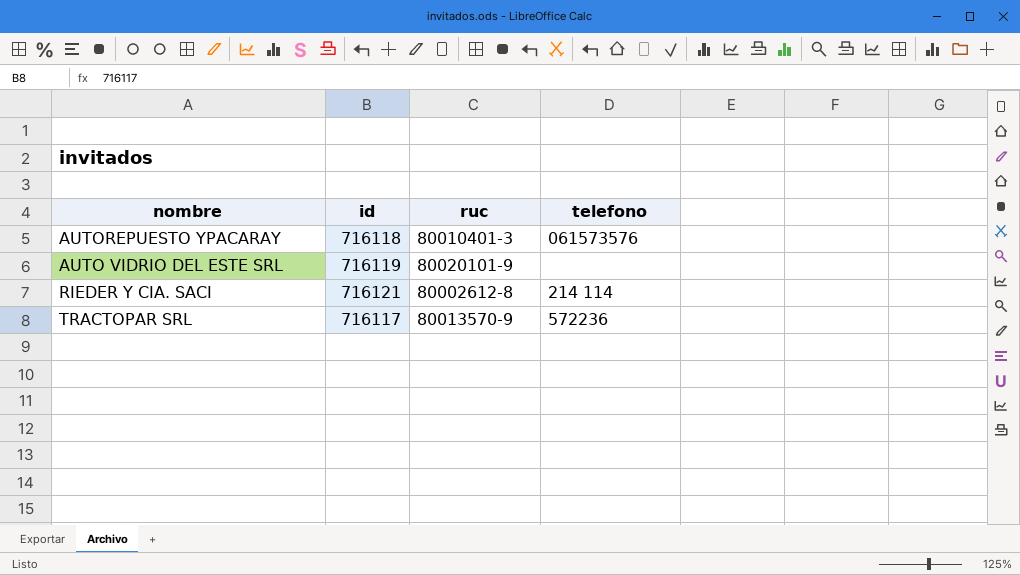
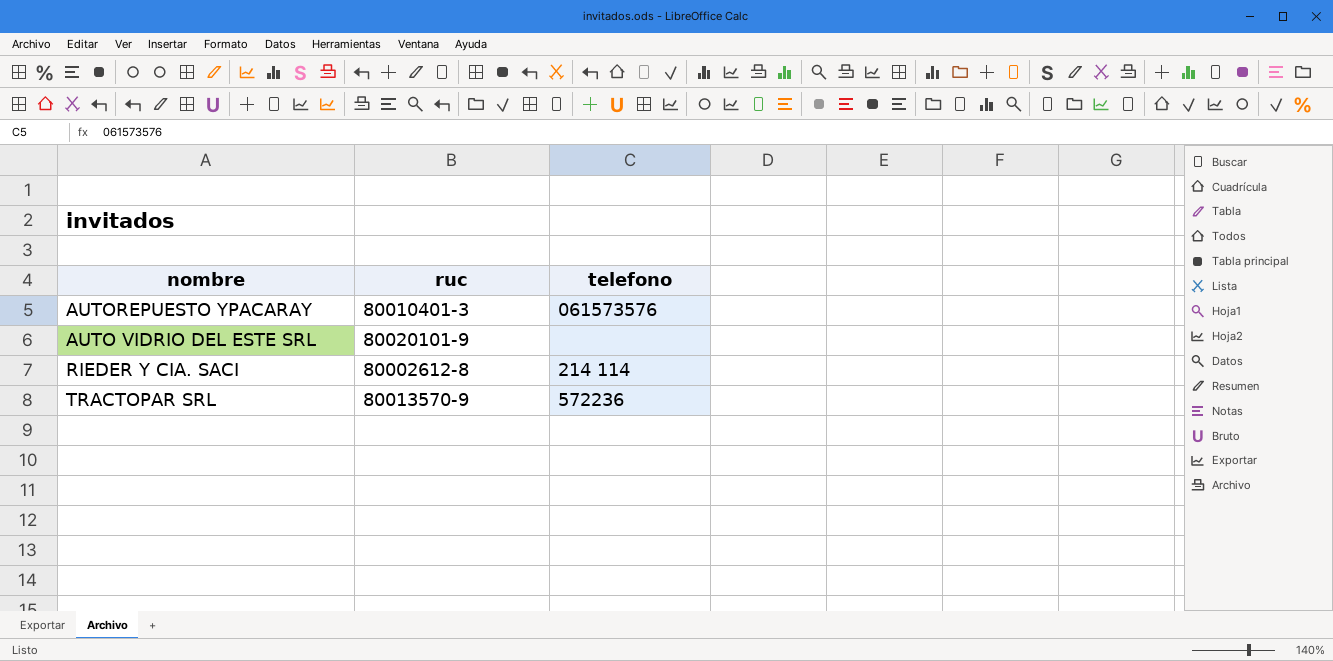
column id | position: 2 -> none

